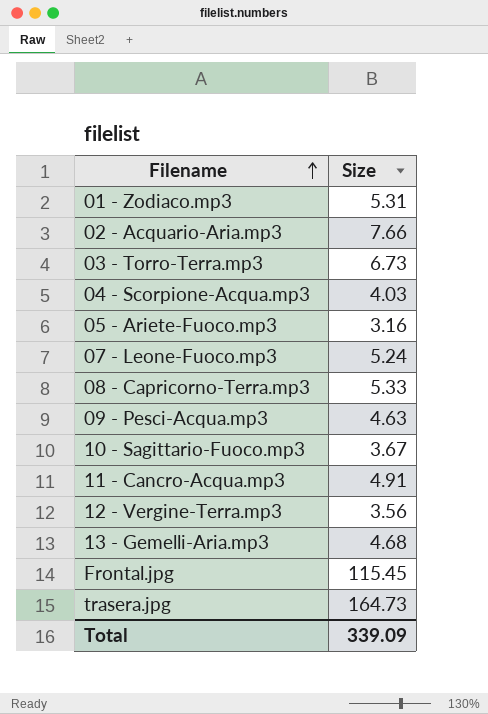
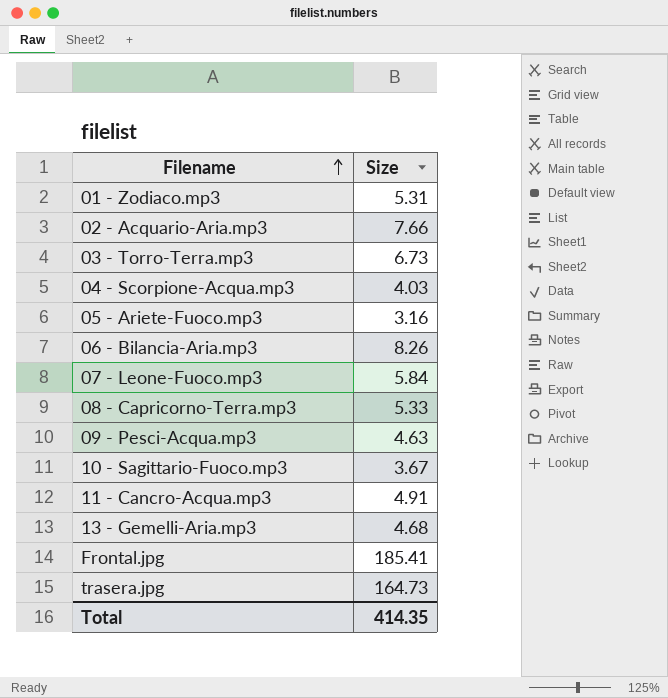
row 12 - Vergine-Terra.mp3: 3.56 -> none
row 06 - Bilancia-Aria.mp3: none -> 8.26
07 - Leone-Fuoco.mp3 | Size: 5.24 -> 5.84
Frontal.jpg | Size: 115.45 -> 185.41
Total | Size: 339.09 -> 414.35

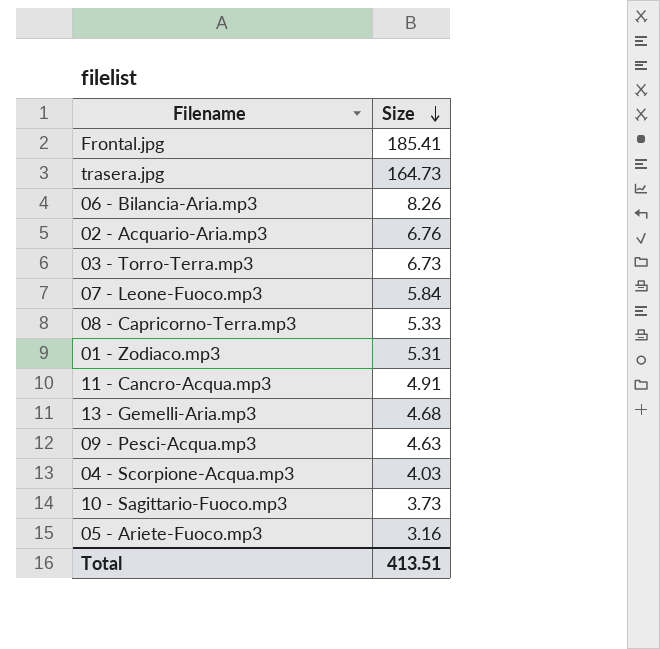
row order: Filename ascending -> Size descending
02 - Acquario-Aria.mp3 | Size: 7.66 -> 6.76
10 - Sagittario-Fuoco.mp3 | Size: 3.67 -> 3.73
Total | Size: 414.35 -> 413.51

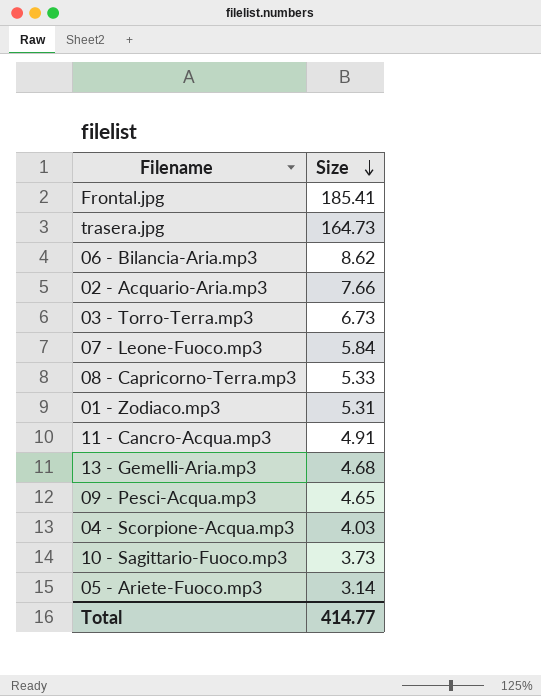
06 - Bilancia-Aria.mp3 | Size: 8.26 -> 8.62
02 - Acquario-Aria.mp3 | Size: 6.76 -> 7.66
09 - Pesci-Acqua.mp3 | Size: 4.63 -> 4.65
05 - Ariete-Fuoco.mp3 | Size: 3.16 -> 3.14
Total | Size: 413.51 -> 414.77

